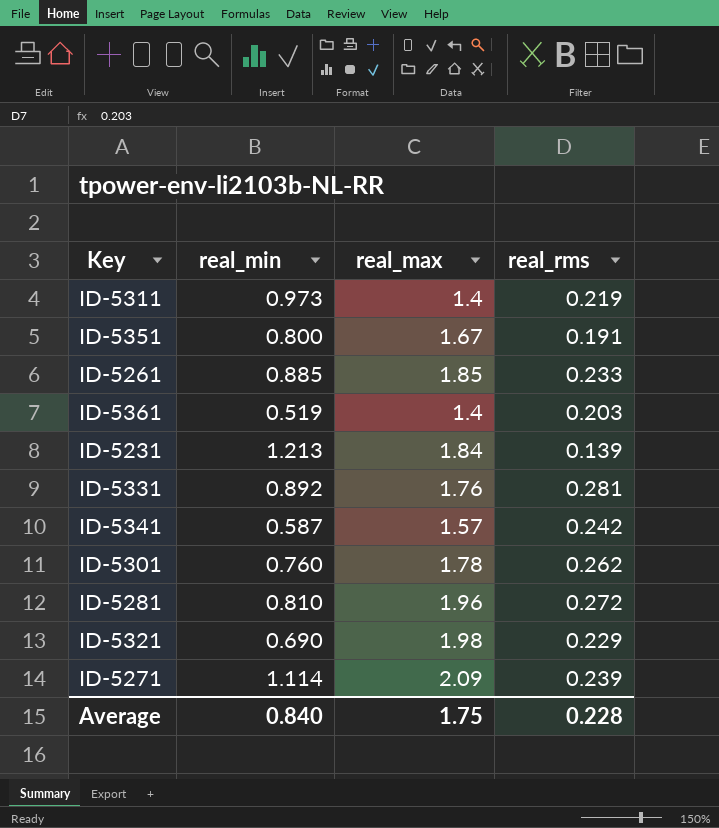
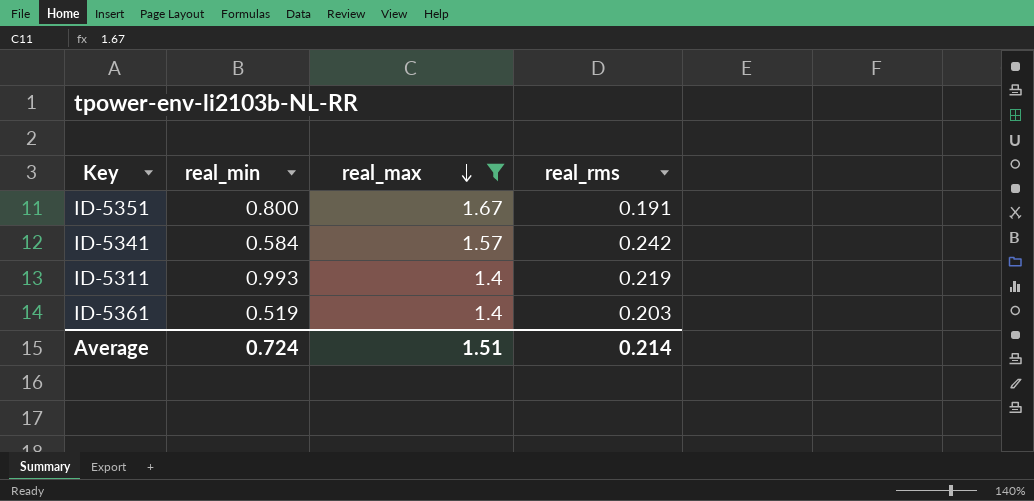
filter: none -> real_max <= 1.67
row order: none -> real_max descending
ID-5341 | real_min: 0.587 -> 0.584
ID-5311 | real_min: 0.973 -> 0.993
Average | real_min: 0.840 -> 0.724
Average | real_max: 1.75 -> 1.51
Average | real_rms: 0.228 -> 0.214

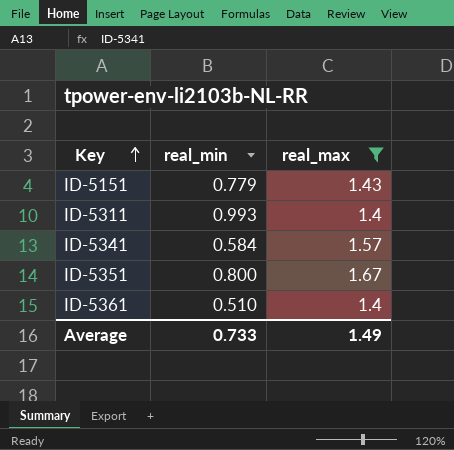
row order: real_max descending -> Key ascending
column real_rms | position: 4 -> none
row ID-5151: none -> 0.779 | 1.43
ID-5361 | real_min: 0.519 -> 0.510
Average | real_min: 0.724 -> 0.733
Average | real_max: 1.51 -> 1.49

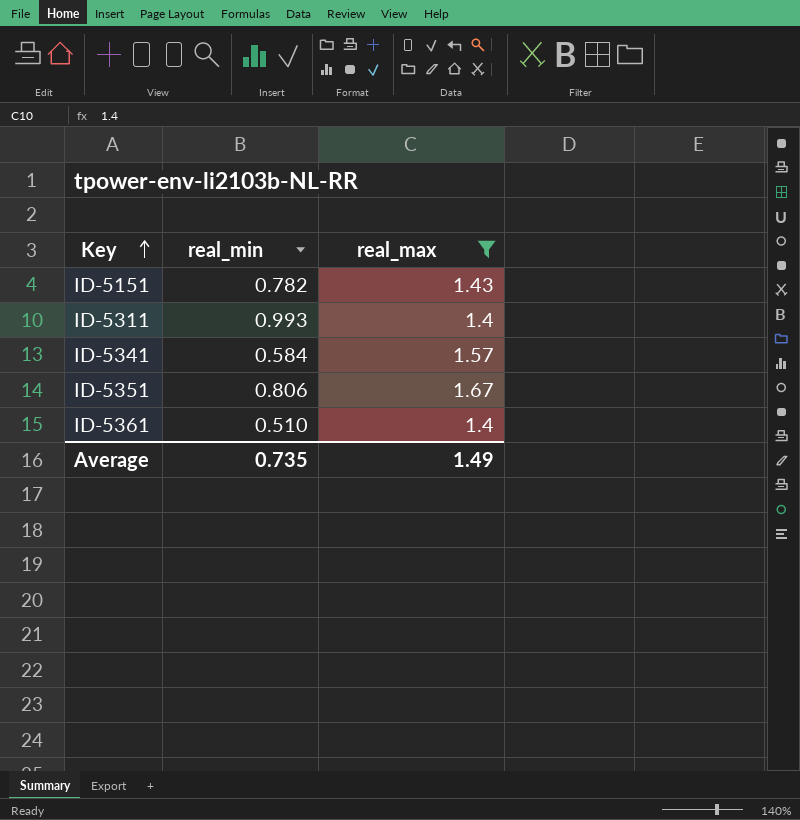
ID-5151 | real_min: 0.779 -> 0.782
ID-5351 | real_min: 0.800 -> 0.806
Average | real_min: 0.733 -> 0.735

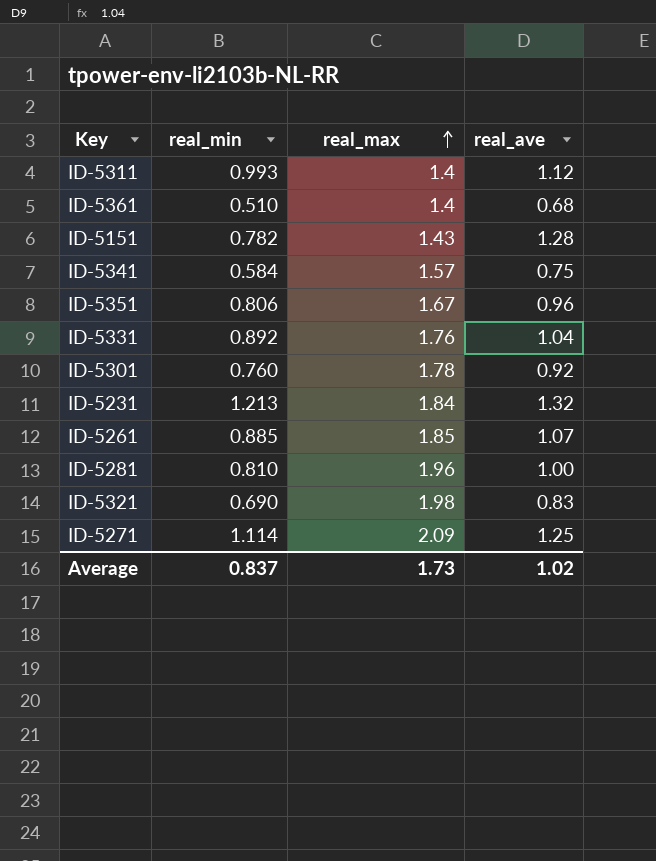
filter: real_max <= 1.67 -> none
row order: Key ascending -> real_max ascending
column real_ave | position: none -> 4
Average | real_min: 0.735 -> 0.837
Average | real_max: 1.49 -> 1.73

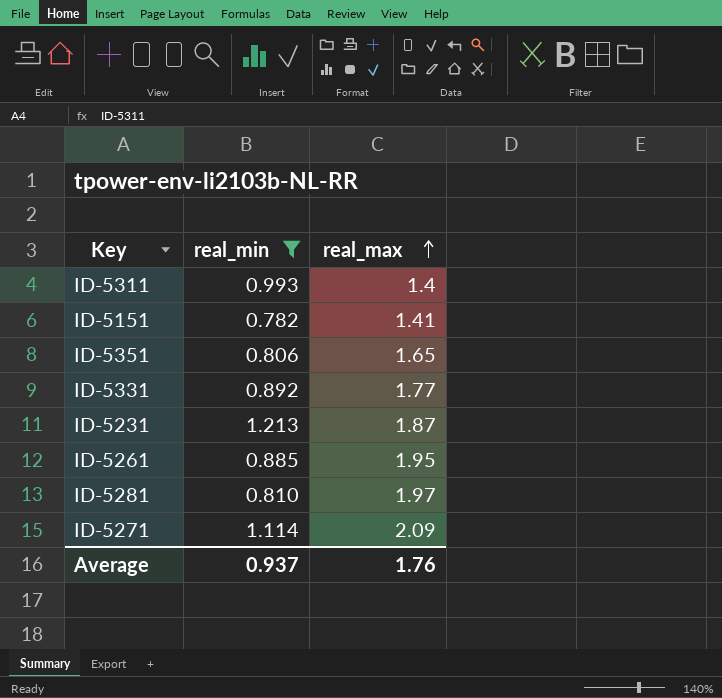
filter: none -> real_min >= 0.782
column real_ave | position: 4 -> none
ID-5151 | real_max: 1.43 -> 1.41
ID-5351 | real_max: 1.67 -> 1.65
ID-5331 | real_max: 1.76 -> 1.77
ID-5231 | real_max: 1.84 -> 1.87
ID-5261 | real_max: 1.85 -> 1.95
ID-5281 | real_max: 1.96 -> 1.97
Average | real_min: 0.837 -> 0.937
Average | real_max: 1.73 -> 1.76

